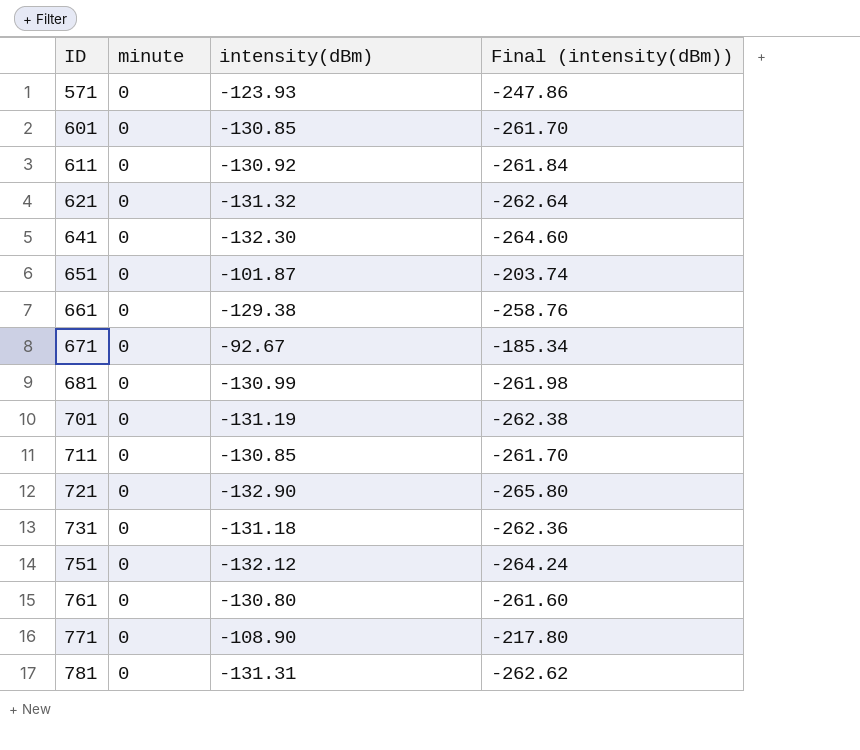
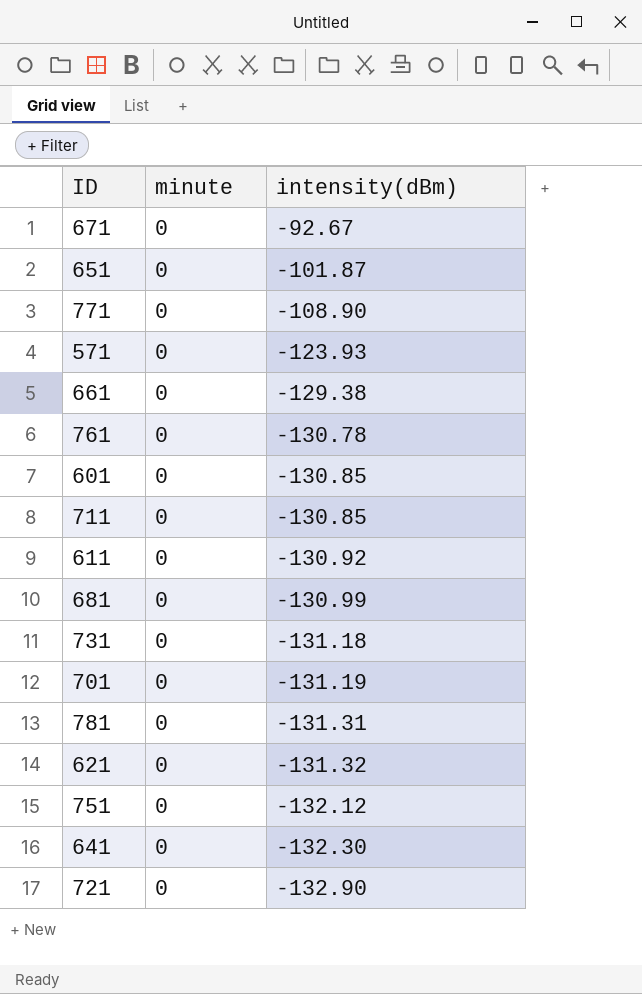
row order: ID ascending -> intensity(dBm) descending
column Final (intensity(dBm)) | formula: [intensity(dBm)] * 2 -> none
761 | intensity(dBm): -130.80 -> -130.78

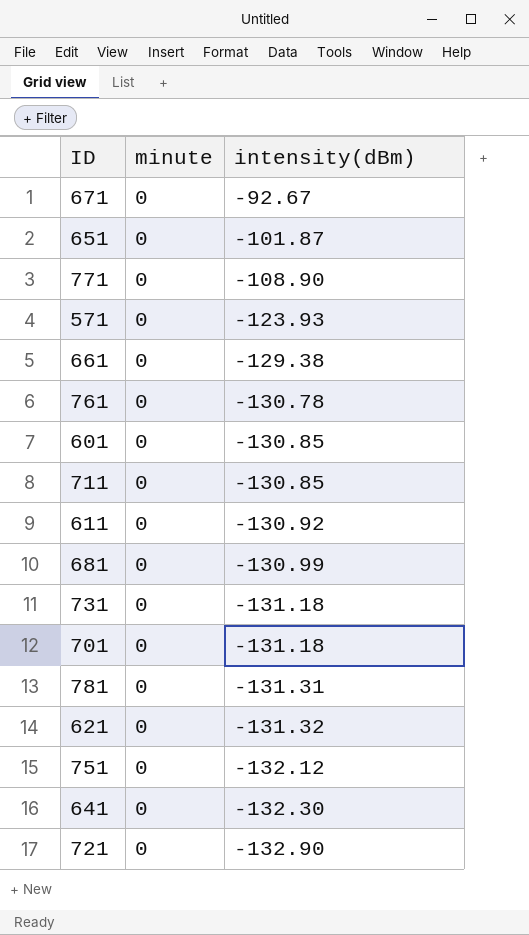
701 | intensity(dBm): -131.19 -> -131.18

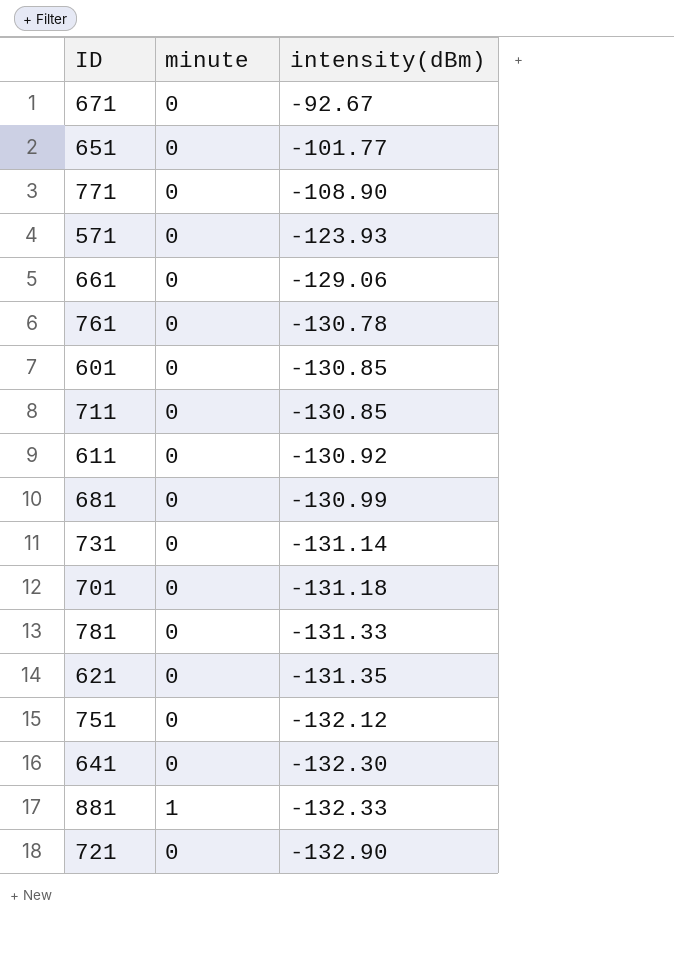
651 | intensity(dBm): -101.87 -> -101.77
661 | intensity(dBm): -129.38 -> -129.06
731 | intensity(dBm): -131.18 -> -131.14
781 | intensity(dBm): -131.31 -> -131.33
621 | intensity(dBm): -131.32 -> -131.35
row 881: none -> 1 | -132.33

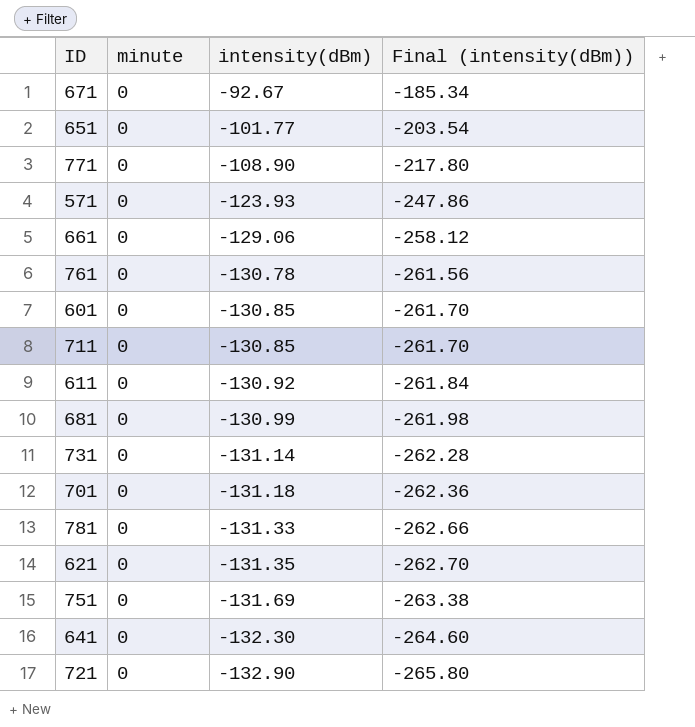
column Final (intensity(dBm)) | formula: none -> [intensity(dBm)] * 2
row 881: 1 | -132.33 -> none
751 | intensity(dBm): -132.12 -> -131.69

